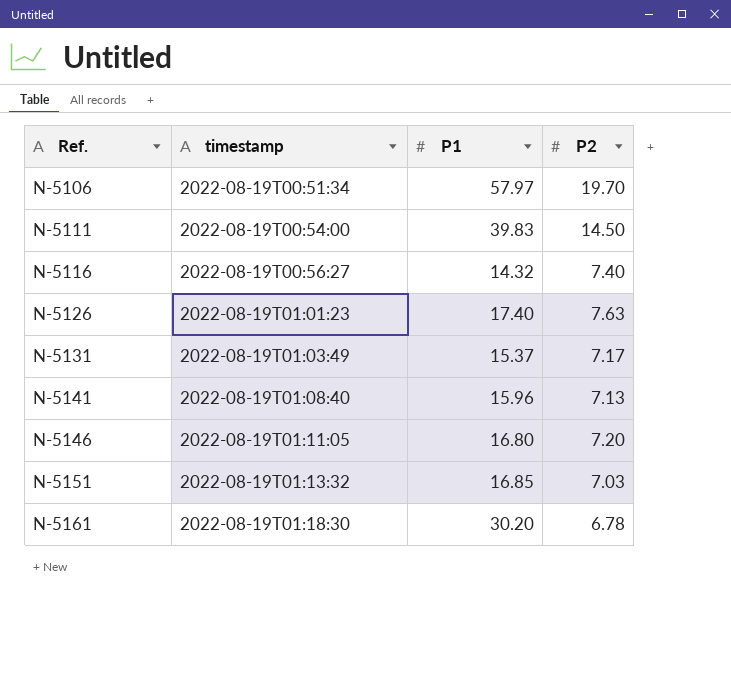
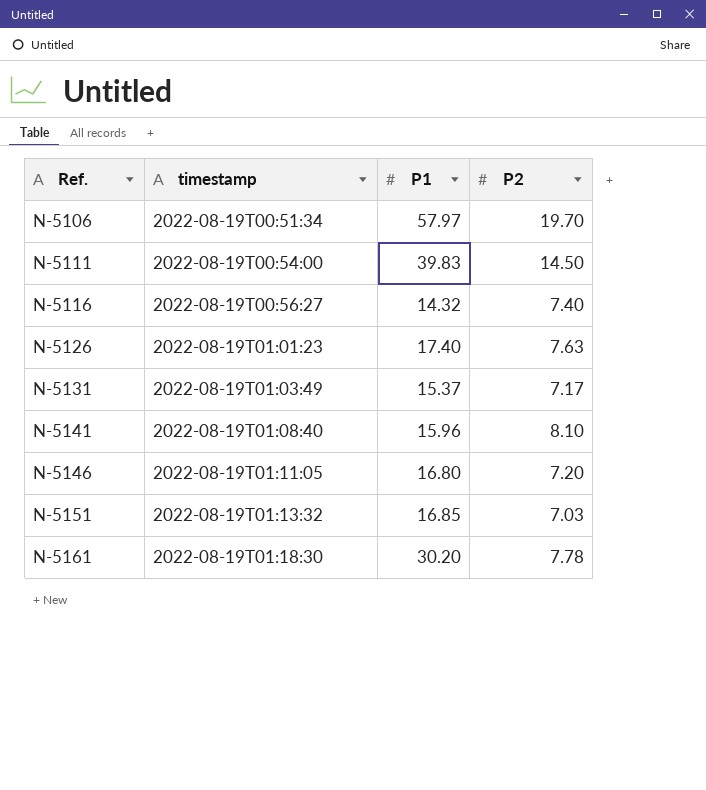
N-5141 | P2: 7.13 -> 8.10
N-5161 | P2: 6.78 -> 7.78

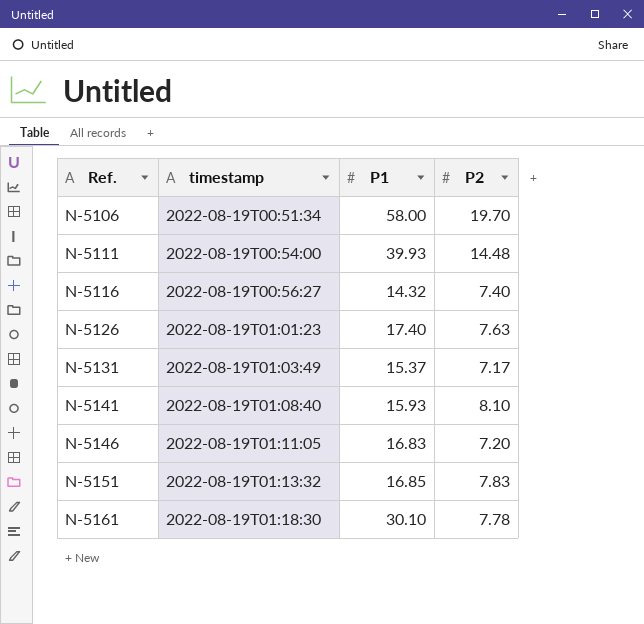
N-5106 | P1: 57.97 -> 58.00
N-5111 | P1: 39.83 -> 39.93
N-5111 | P2: 14.50 -> 14.48
N-5141 | P1: 15.96 -> 15.93
N-5146 | P1: 16.80 -> 16.83
N-5151 | P2: 7.03 -> 7.83
N-5161 | P1: 30.20 -> 30.10

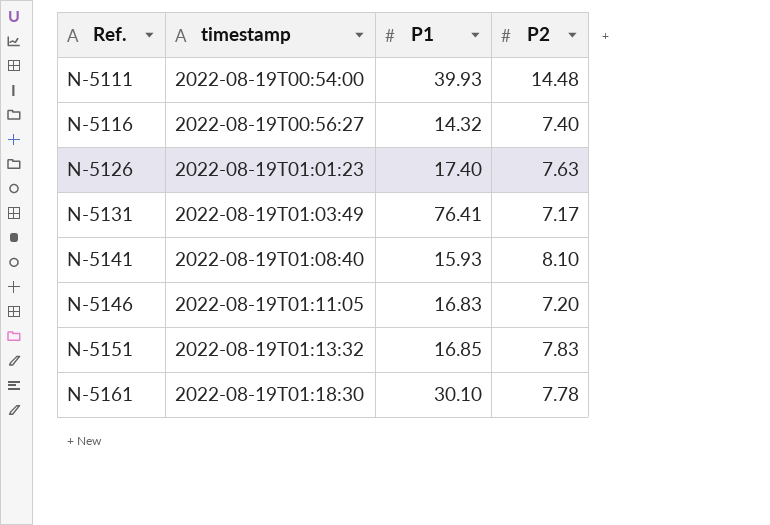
row N-5106: 2022-08-19T00:51:34 | 58.00 | 19.70 -> none
N-5131 | P1: 15.37 -> 76.41

